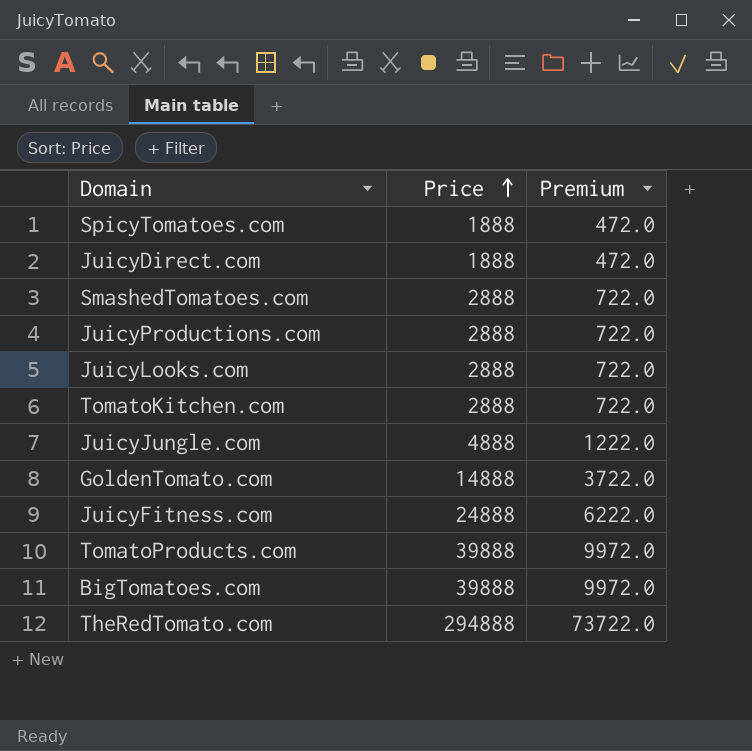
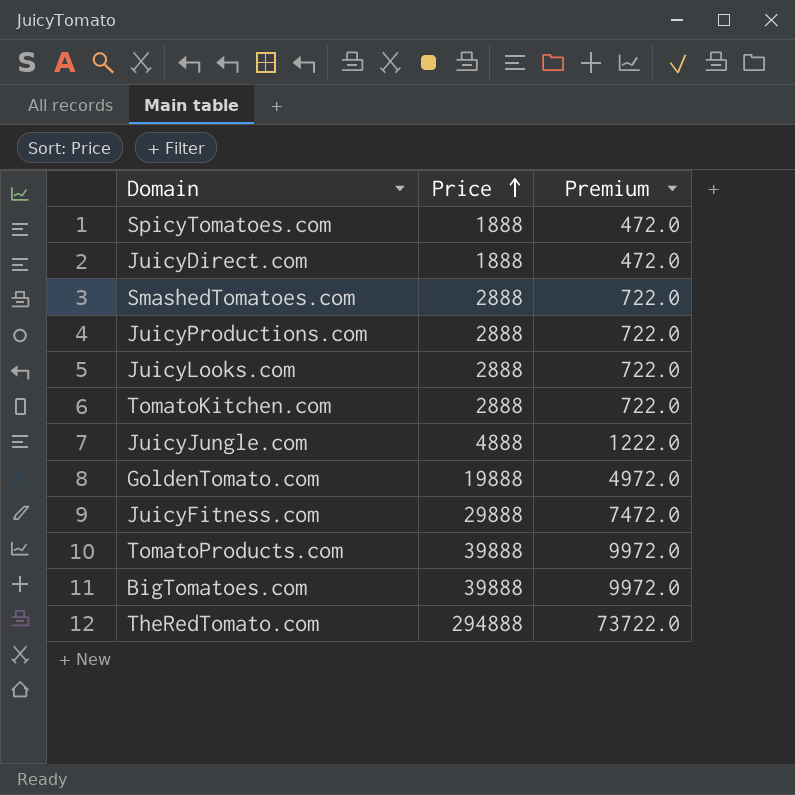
GoldenTomato.com | Price: 14888 -> 19888
GoldenTomato.com | Premium: 3722.0 -> 4972.0
JuicyFitness.com | Price: 24888 -> 29888
JuicyFitness.com | Premium: 6222.0 -> 7472.0

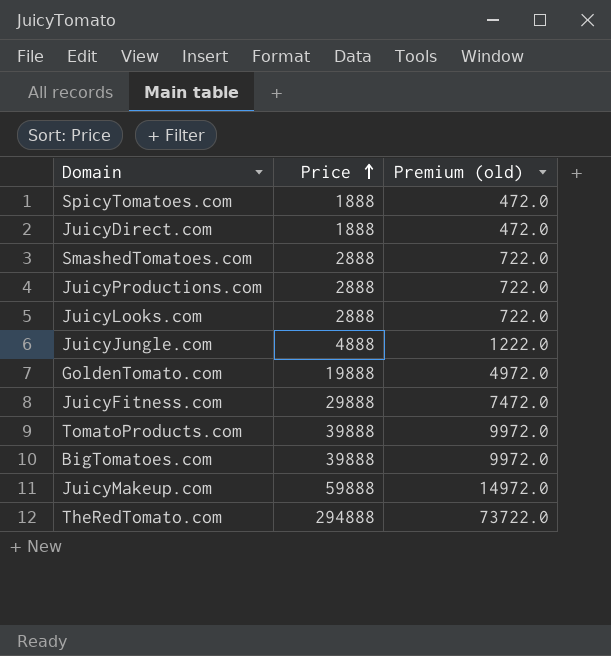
column name: Premium -> Premium (old)
row TomatoKitchen.com: 2888 | 722.0 -> none
row JuicyMakeup.com: none -> 59888 | 14972.0

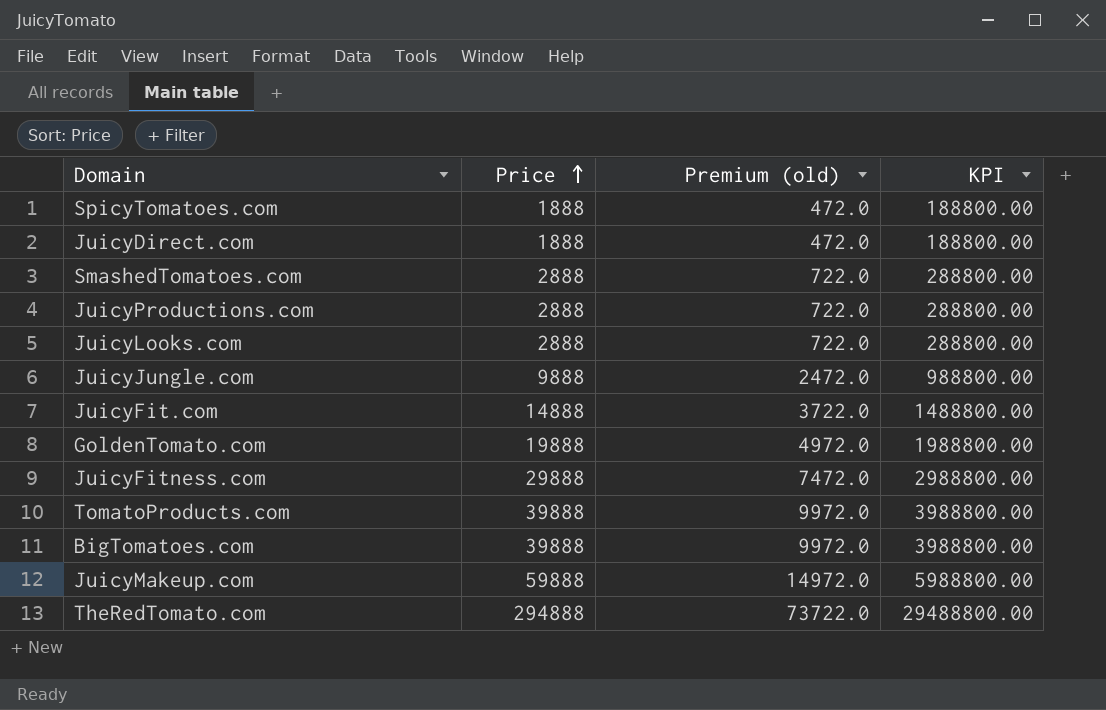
column KPI | formula: none -> [Price] * 100
JuicyJungle.com | Price: 4888 -> 9888
JuicyJungle.com | Premium (old): 1222.0 -> 2472.0
row JuicyFit.com: none -> 14888 | 3722.0 | 1488800.00

